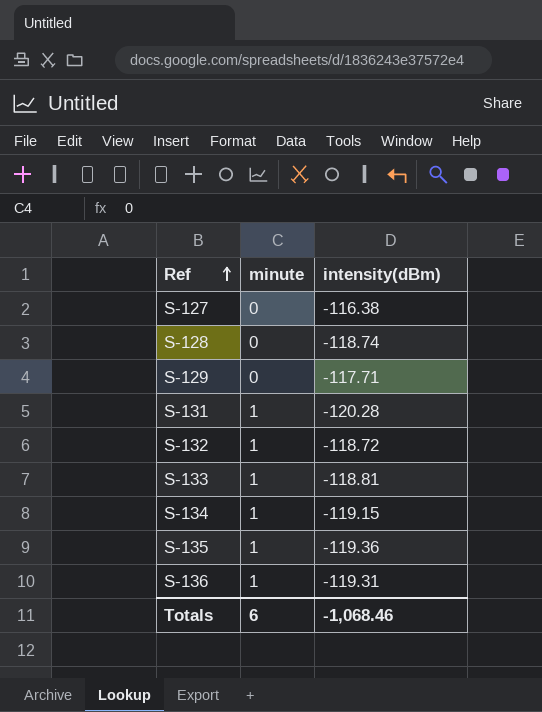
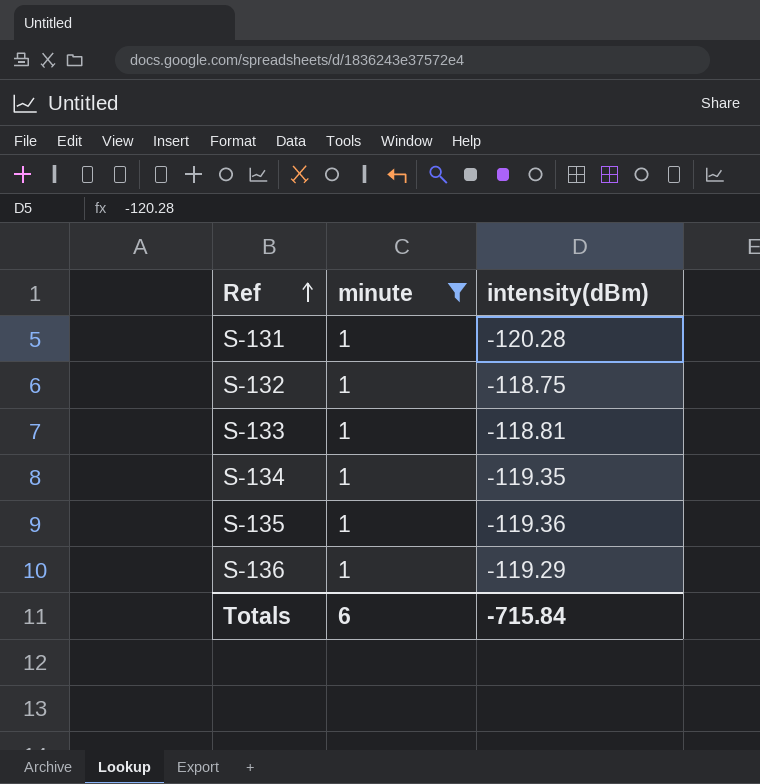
filter: none -> minute = 1
S-132 | intensity(dBm): -118.72 -> -118.75
S-134 | intensity(dBm): -119.15 -> -119.35
S-136 | intensity(dBm): -119.31 -> -119.29
Totals | intensity(dBm): -1,068.46 -> -715.84

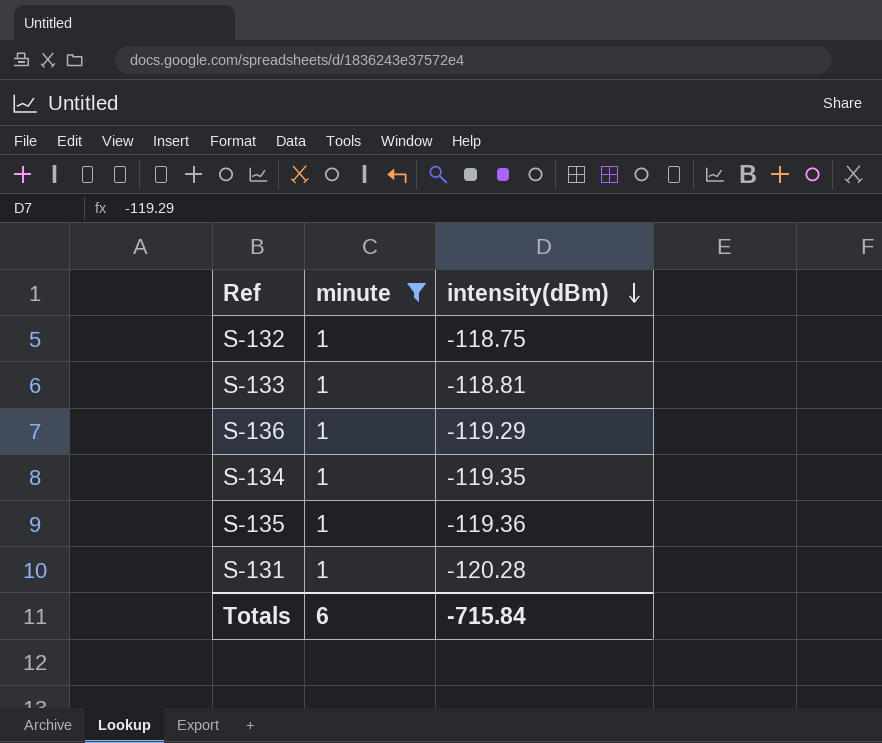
row order: Ref ascending -> intensity(dBm) descending

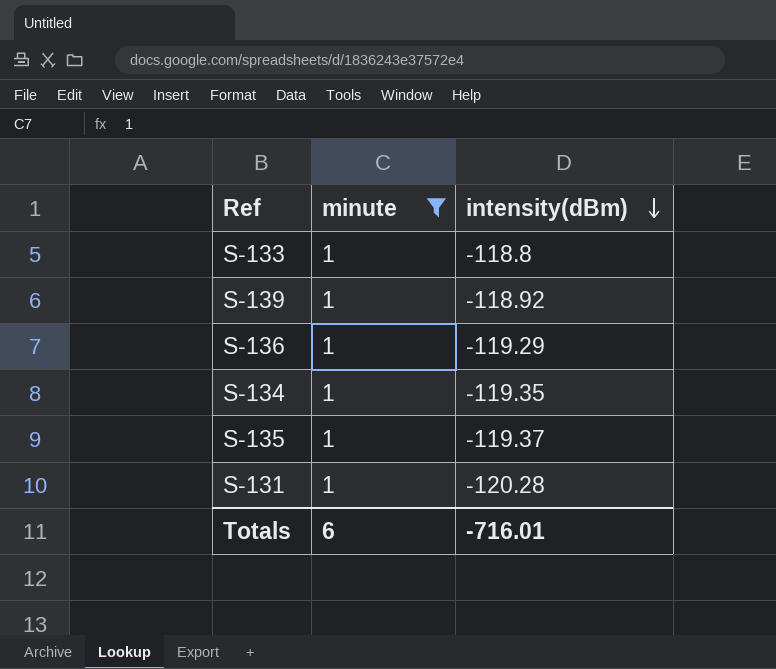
row S-132: 1 | -118.75 -> none
S-133 | intensity(dBm): -118.81 -> -118.8
row S-139: none -> 1 | -118.92
S-135 | intensity(dBm): -119.36 -> -119.37
Totals | intensity(dBm): -715.84 -> -716.01

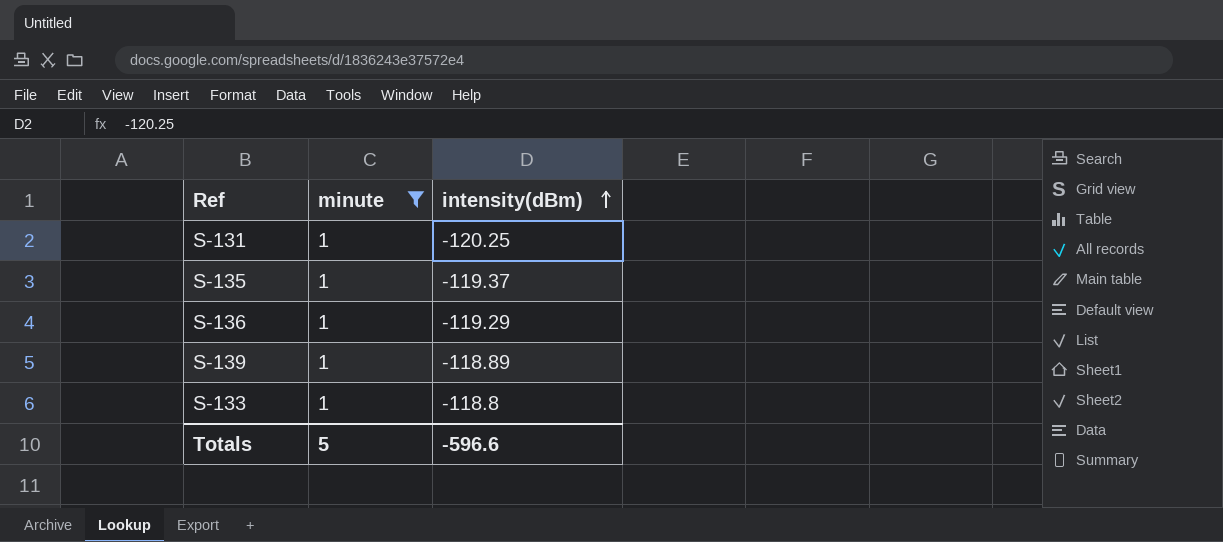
row order: intensity(dBm) descending -> intensity(dBm) ascending
row S-134: 1 | -119.35 -> none
S-131 | intensity(dBm): -120.28 -> -120.25
S-139 | intensity(dBm): -118.92 -> -118.89
Totals | minute: 6 -> 5
Totals | intensity(dBm): -716.01 -> -596.6

